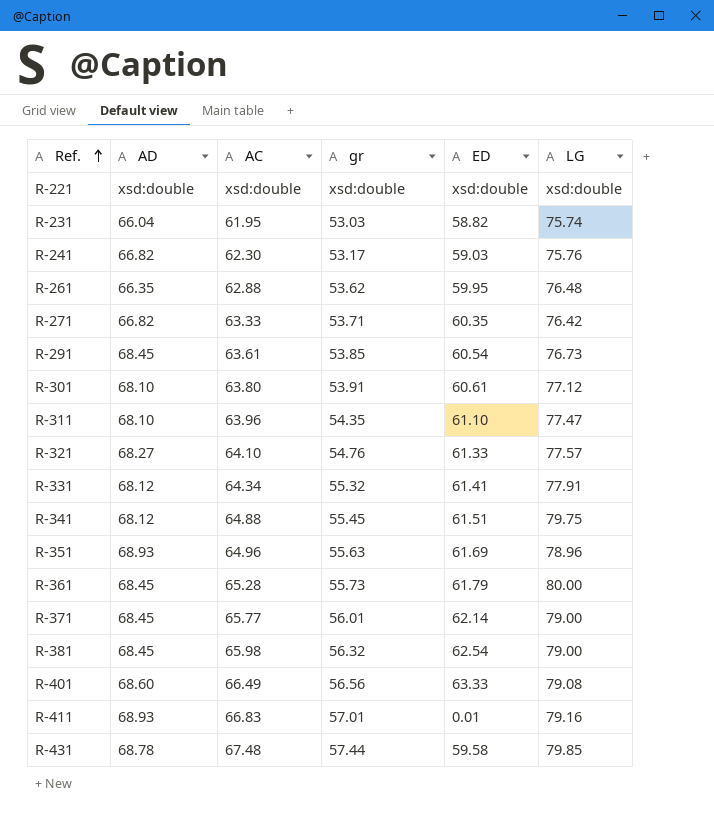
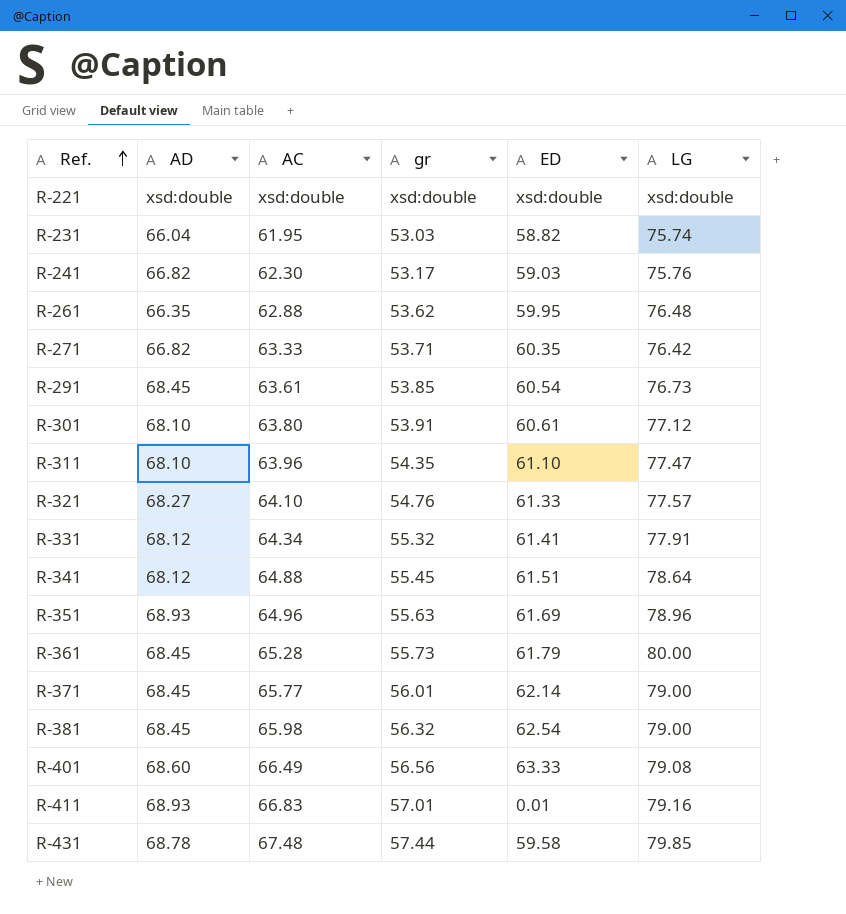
R-341 | LG: 79.75 -> 78.64

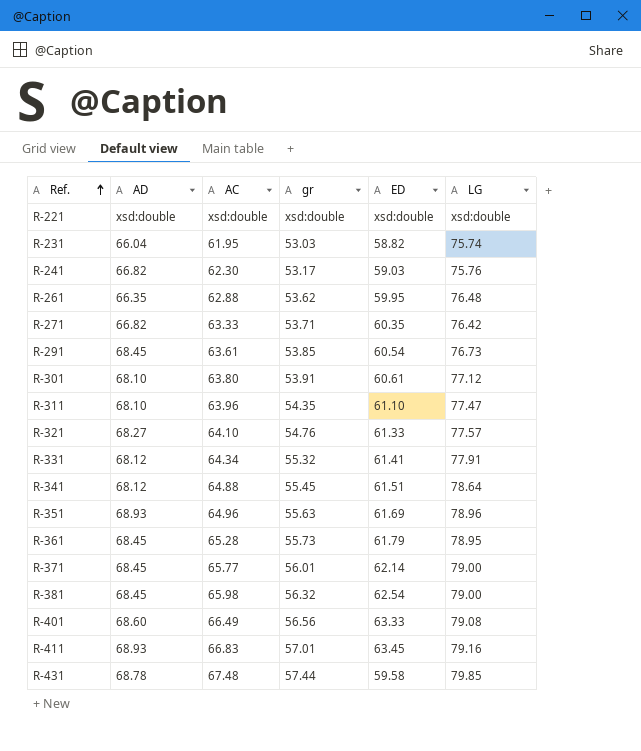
R-361 | LG: 80.00 -> 78.95
R-411 | ED: 0.01 -> 63.45

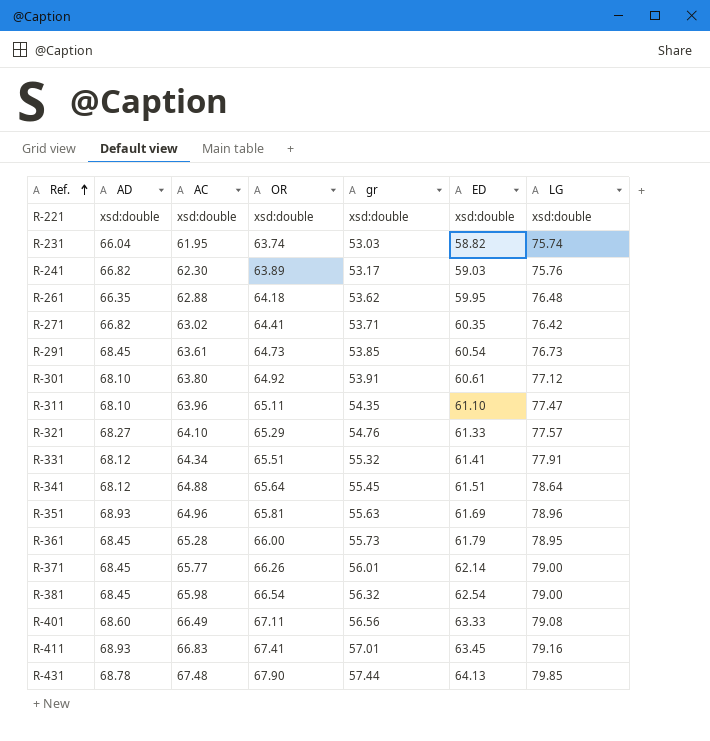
column OR | position: none -> 4
R-271 | AC: 63.33 -> 63.02
R-431 | ED: 59.58 -> 64.13

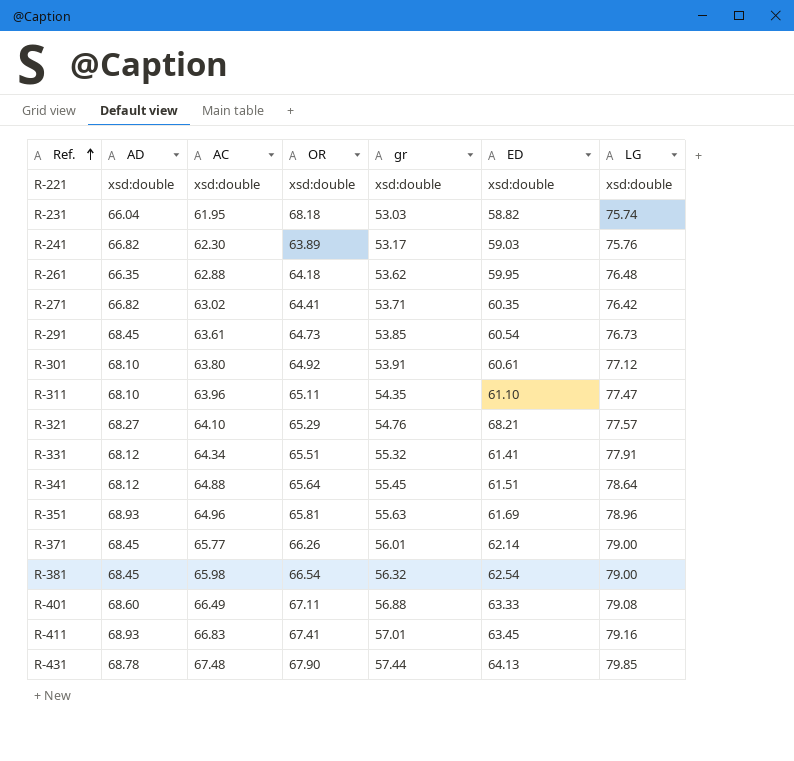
row R-361: 68.45 | 65.28 | 66.00 | 55.73 | 61.79 | 78.95 -> none
R-231 | OR: 63.74 -> 68.18
R-321 | ED: 61.33 -> 68.21
R-401 | gr: 56.56 -> 56.88

